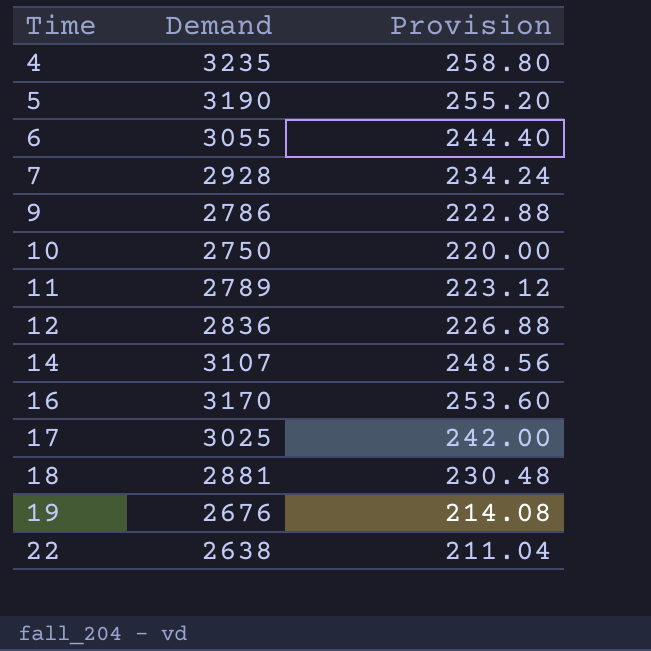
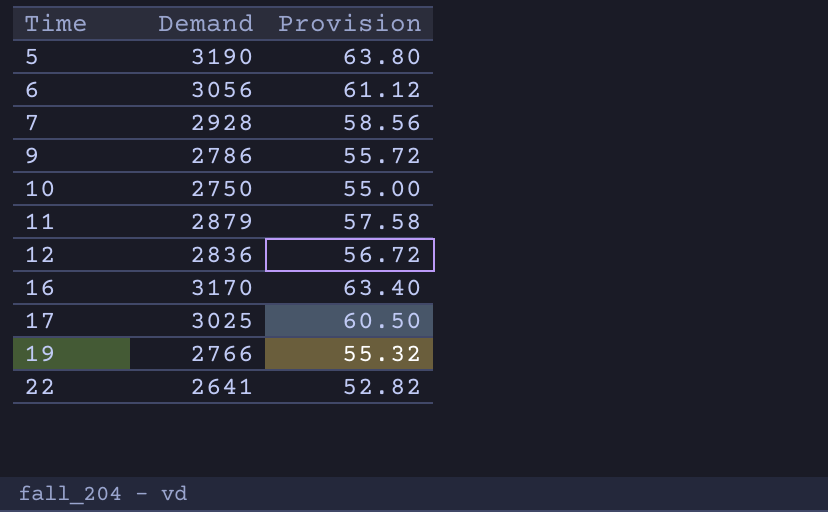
column Provision | formula: [Demand] * 0.08 -> [Demand] * 0.02
row 4: 3235 | 258.80 -> none
row 14: 3107 | 248.56 -> none
row 18: 2881 | 230.48 -> none
6 | Demand: 3055 -> 3056
11 | Demand: 2789 -> 2879
19 | Demand: 2676 -> 2766
22 | Demand: 2638 -> 2641

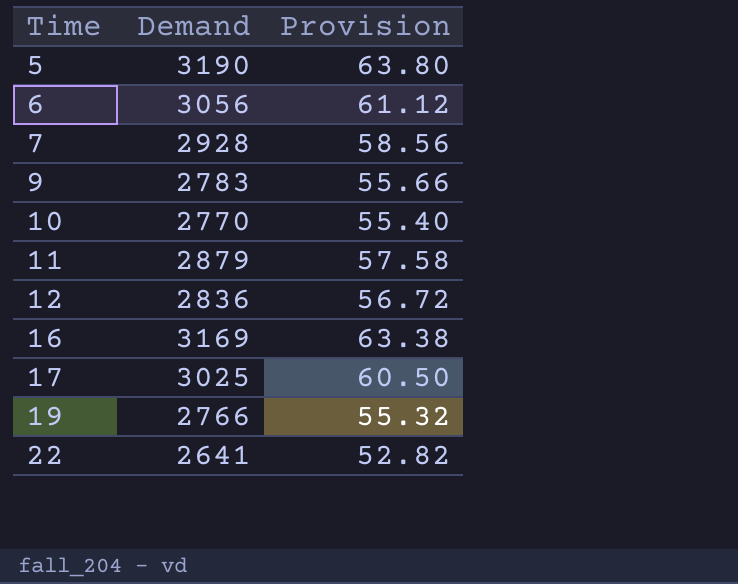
9 | Demand: 2786 -> 2783
9 | Provision: 55.72 -> 55.66
10 | Demand: 2750 -> 2770
10 | Provision: 55.00 -> 55.40
16 | Demand: 3170 -> 3169
16 | Provision: 63.40 -> 63.38

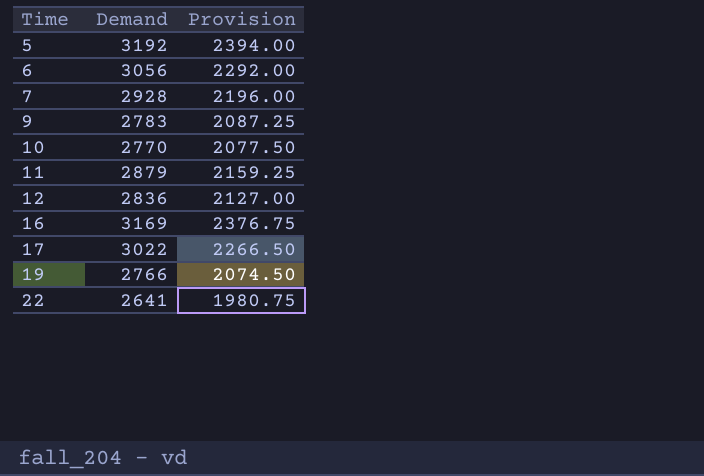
column Provision | formula: [Demand] * 0.02 -> [Demand] * 0.75
5 | Demand: 3190 -> 3192
17 | Demand: 3025 -> 3022

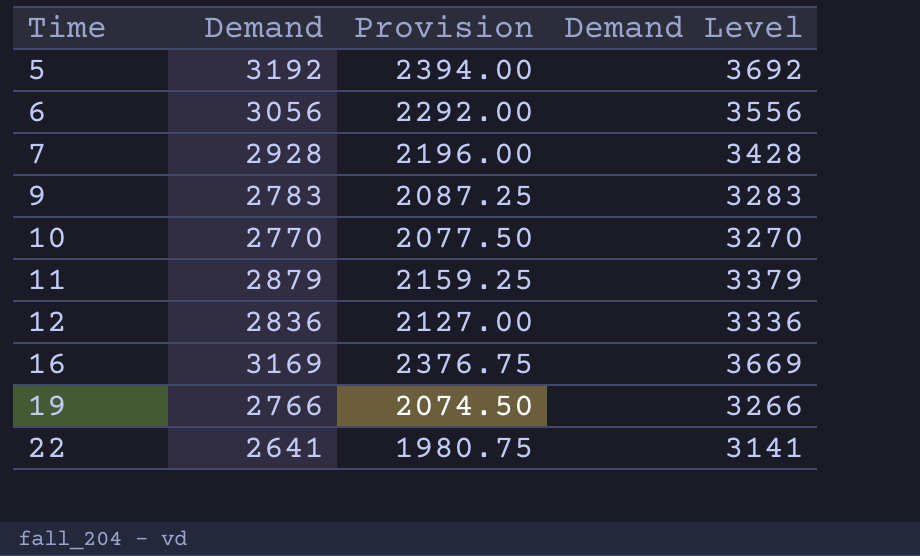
column Demand Level | formula: none -> [Demand] + 500
row 17: 3022 | 2266.50 -> none

